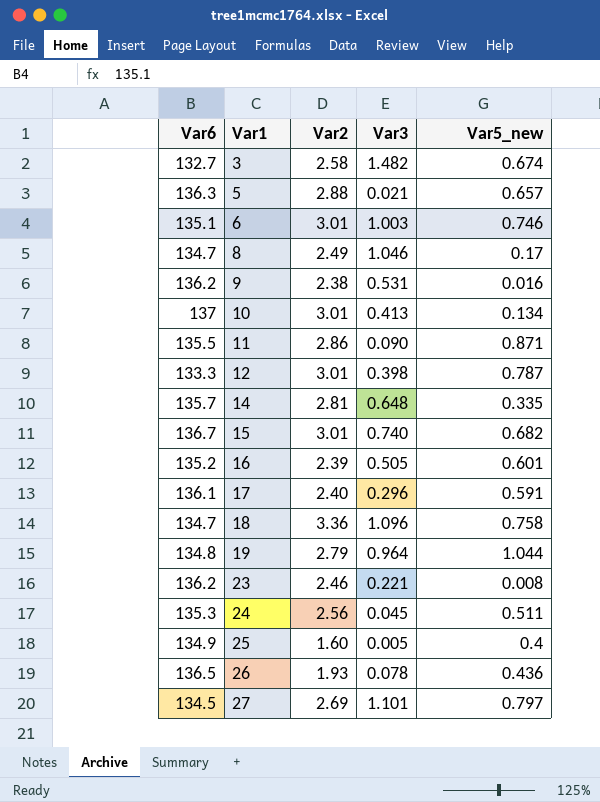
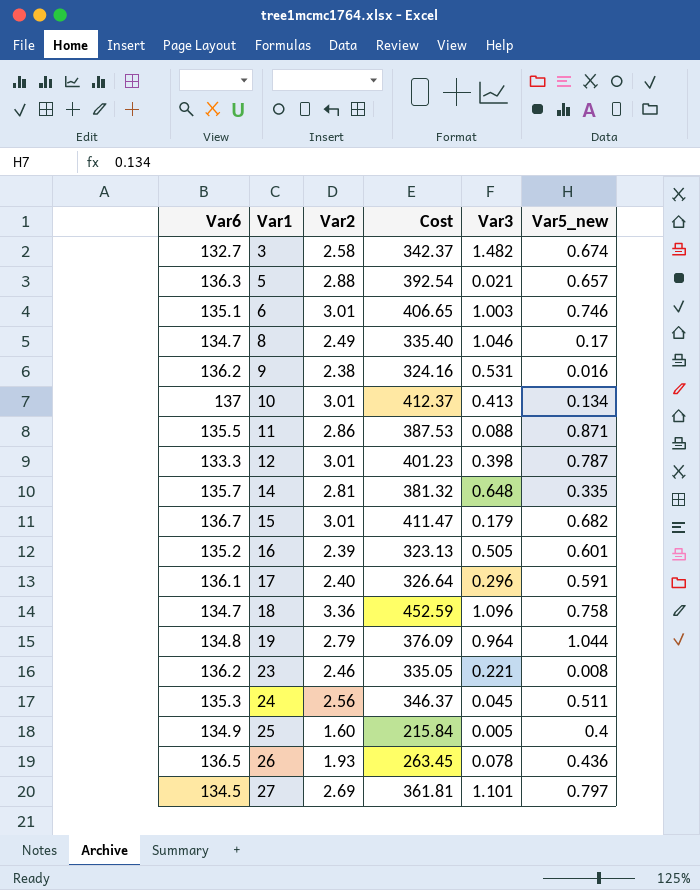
column Cost | formula: none -> [Var6] * [Var2]
11 | Var3: 0.090 -> 0.088
15 | Var3: 0.740 -> 0.179

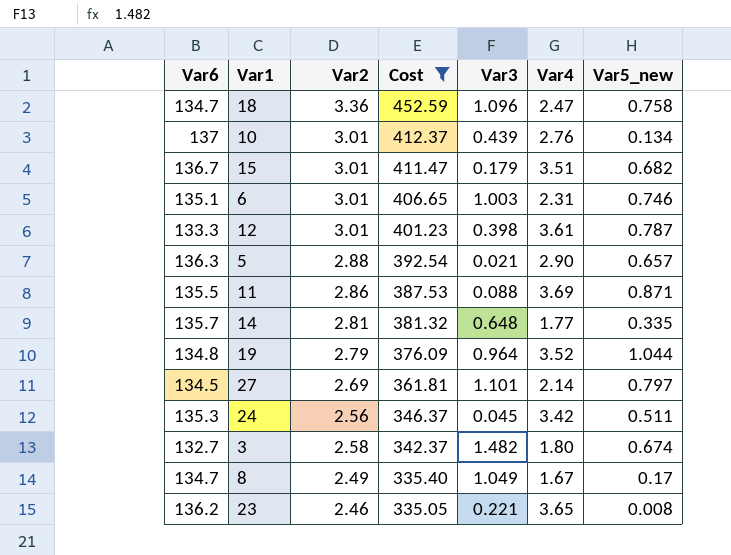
filter: none -> Cost >= 335.05
row order: Var1 ascending -> Cost descending
column Var4 | position: none -> 6
10 | Var3: 0.413 -> 0.439
8 | Var3: 1.046 -> 1.049

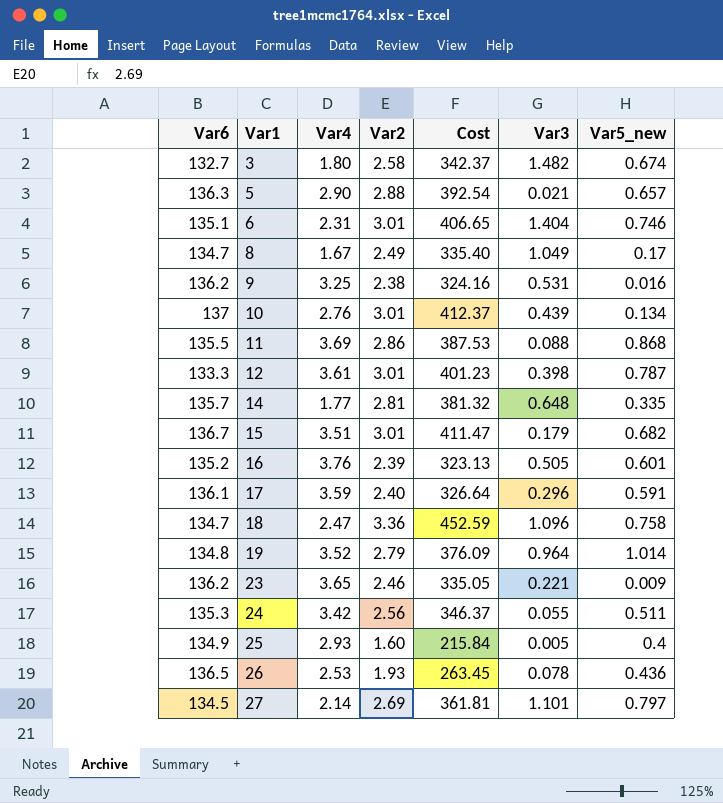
filter: Cost >= 335.05 -> none
row order: Cost descending -> Var1 ascending
column Var4 | position: 6 -> 3
6 | Var3: 1.003 -> 1.404
11 | Var5_new: 0.871 -> 0.868
19 | Var5_new: 1.044 -> 1.014
23 | Var5_new: 0.008 -> 0.009
24 | Var3: 0.045 -> 0.055

